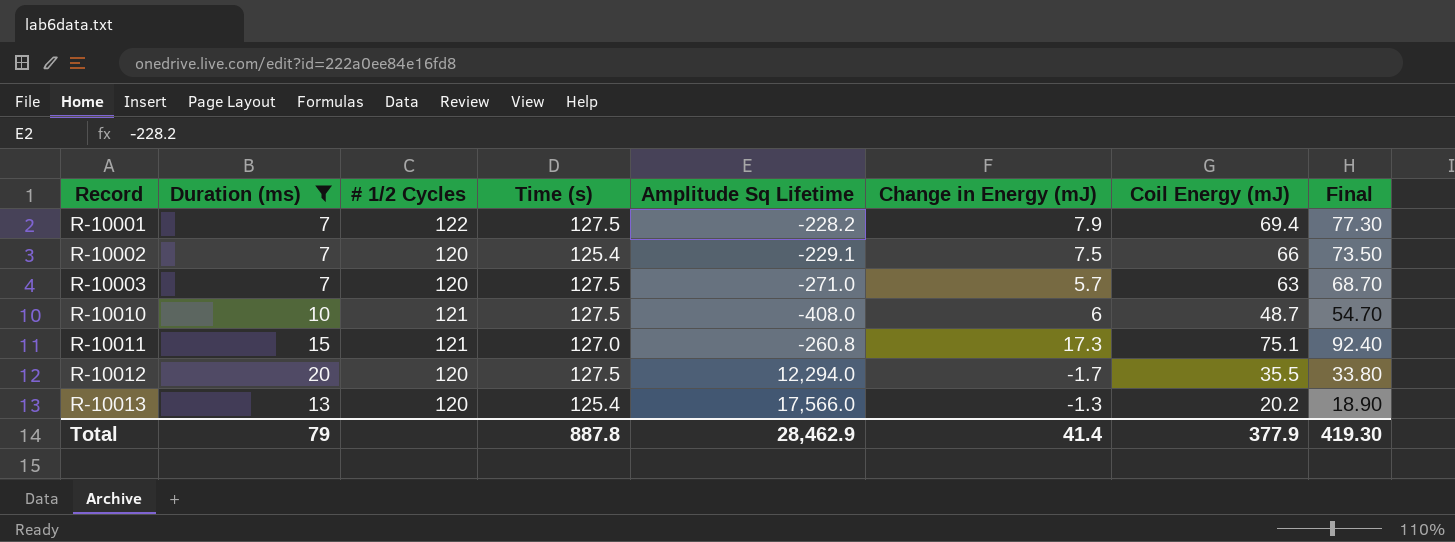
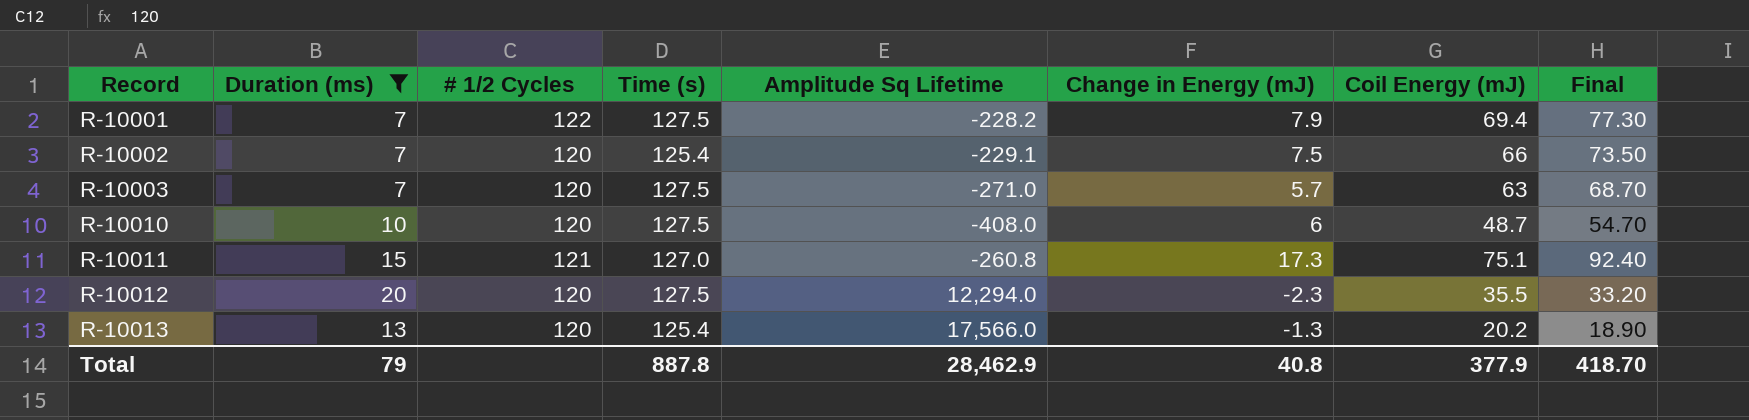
R-10010 | # 1/2 Cycles: 121 -> 120
R-10012 | Change in Energy (mJ): -1.7 -> -2.3
R-10012 | Final: 33.80 -> 33.20
Total | Change in Energy (mJ): 41.4 -> 40.8
Total | Final: 419.30 -> 418.70

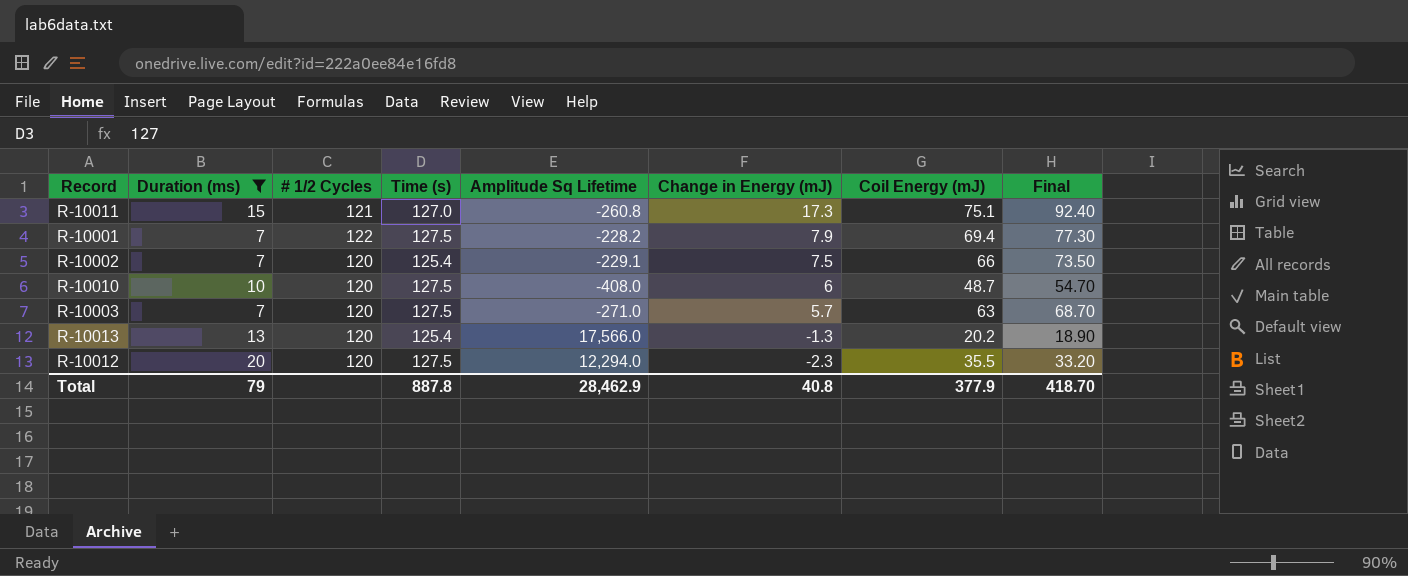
row order: Record ascending -> Change in Energy (mJ) descending

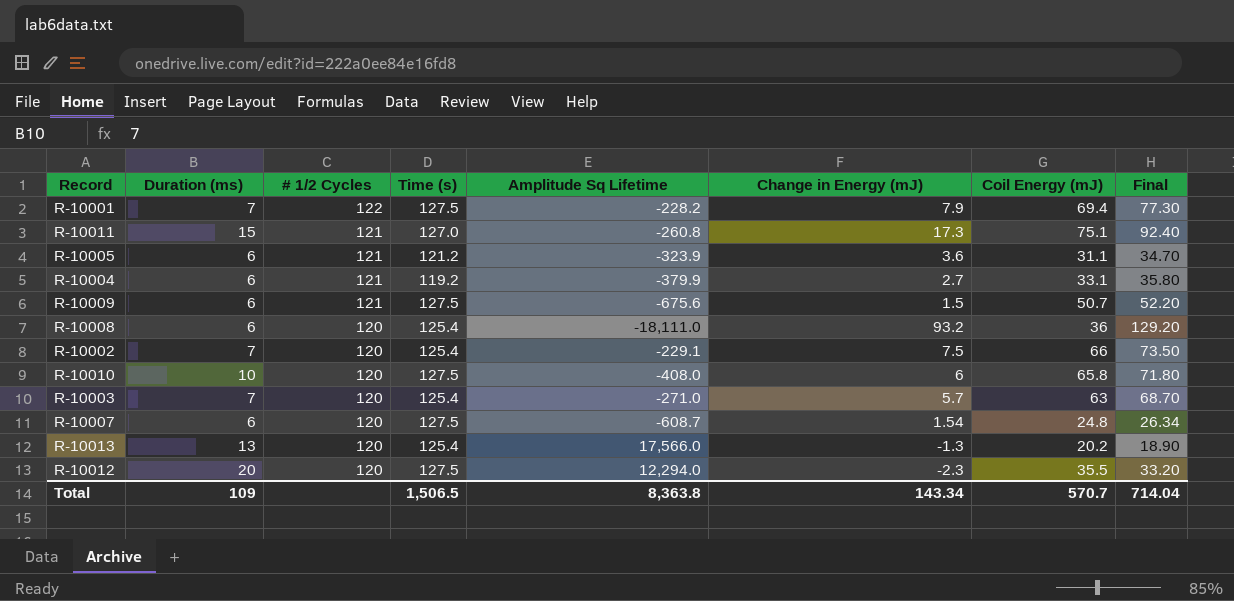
filter: Duration (ms) != 6 -> none
row order: Change in Energy (mJ) descending -> # 1/2 Cycles descending
R-10010 | Coil Energy (mJ): 48.7 -> 65.8
R-10010 | Final: 54.70 -> 71.80
R-10003 | Time (s): 127.5 -> 125.4
Total | Duration (ms): 79 -> 109
Total | Time (s): 887.8 -> 1,506.5
Total | Amplitude Sq Lifetime: 28,462.9 -> 8,363.8
Total | Change in Energy (mJ): 40.8 -> 143.34
Total | Coil Energy (mJ): 377.9 -> 570.7
Total | Final: 418.70 -> 714.04

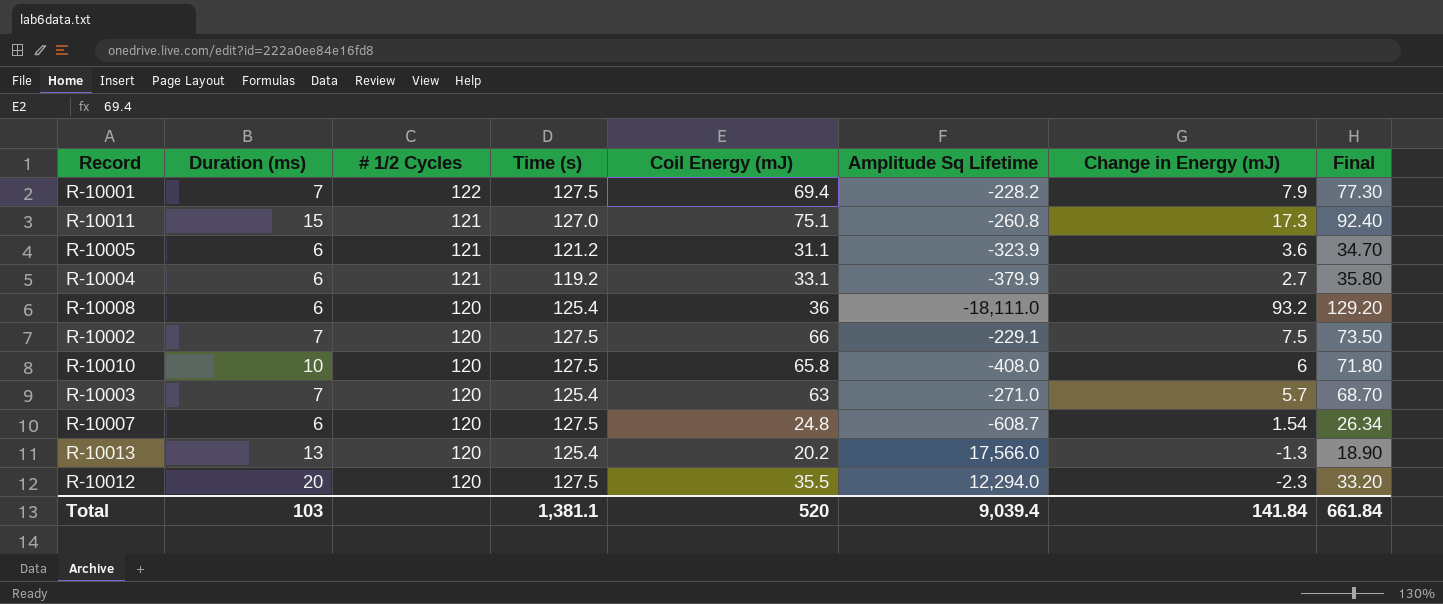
column Coil Energy (mJ) | position: 7 -> 5
row R-10009: 6 | 121 | 127.5 | -675.6 | 1.5 | 50.7 | 52.20 -> none
R-10002 | Time (s): 125.4 -> 127.5
Total | Duration (ms): 109 -> 103
Total | Time (s): 1,506.5 -> 1,381.1
Total | Coil Energy (mJ): 570.7 -> 520
Total | Amplitude Sq Lifetime: 8,363.8 -> 9,039.4
Total | Change in Energy (mJ): 143.34 -> 141.84
Total | Final: 714.04 -> 661.84

